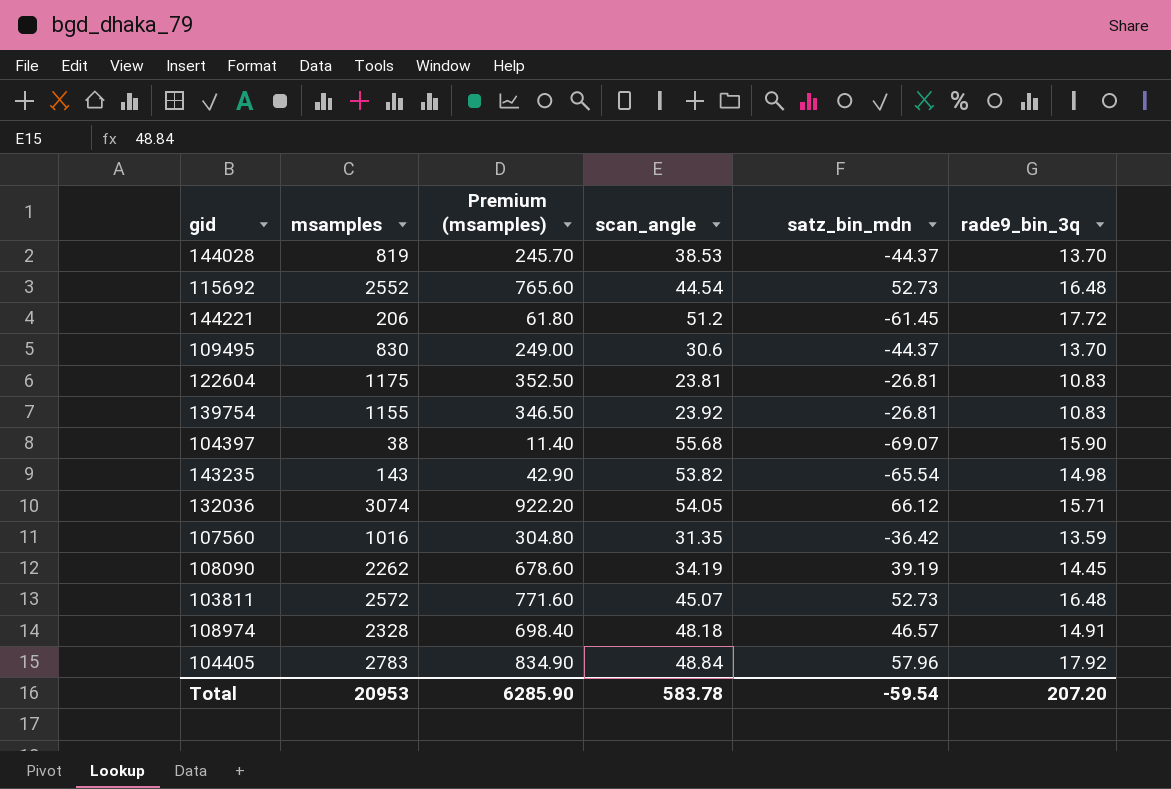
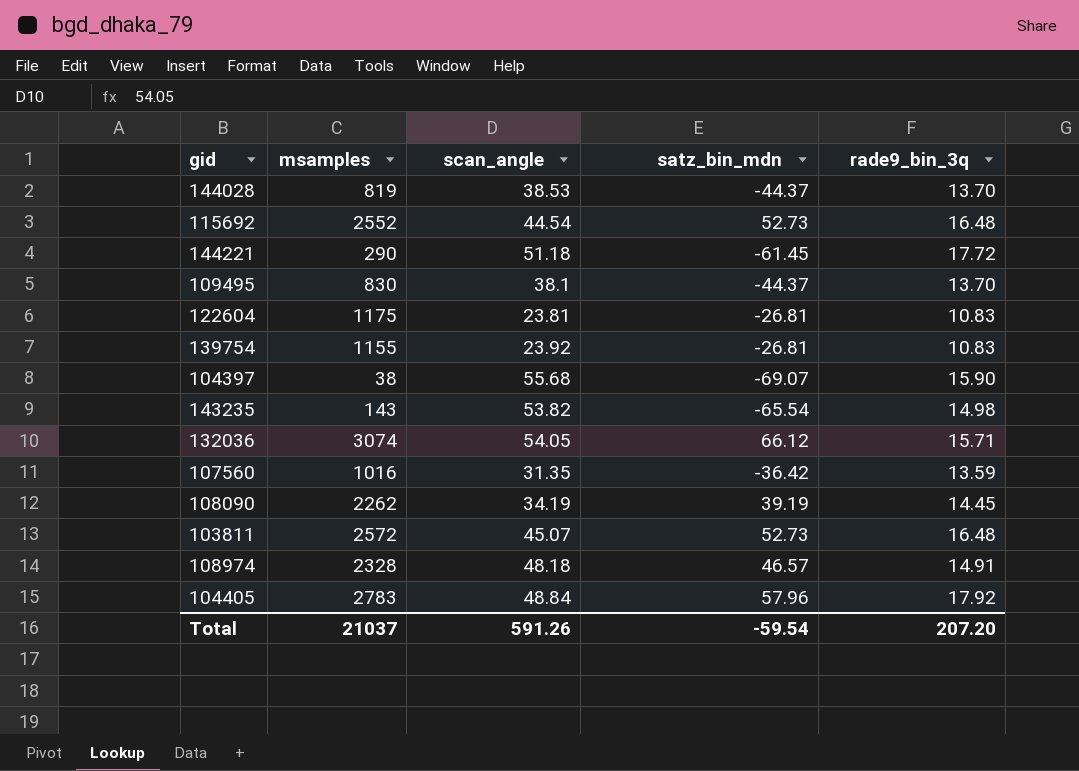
column Premium (msamples) | formula: [msamples] * 0.3 -> none
144221 | msamples: 206 -> 290
144221 | scan_angle: 51.2 -> 51.18
109495 | scan_angle: 30.6 -> 38.1
Total | msamples: 20953 -> 21037
Total | scan_angle: 583.78 -> 591.26

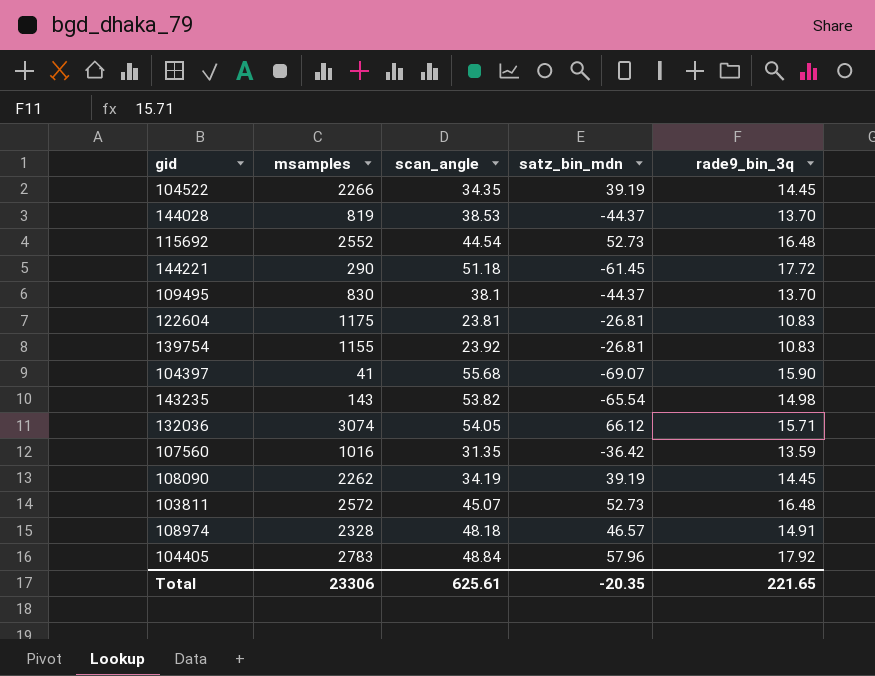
row 104522: none -> 2266 | 34.35 | 39.19 | 14.45
104397 | msamples: 38 -> 41
Total | msamples: 21037 -> 23306
Total | scan_angle: 591.26 -> 625.61
Total | satz_bin_mdn: -59.54 -> -20.35
Total | rade9_bin_3q: 207.20 -> 221.65

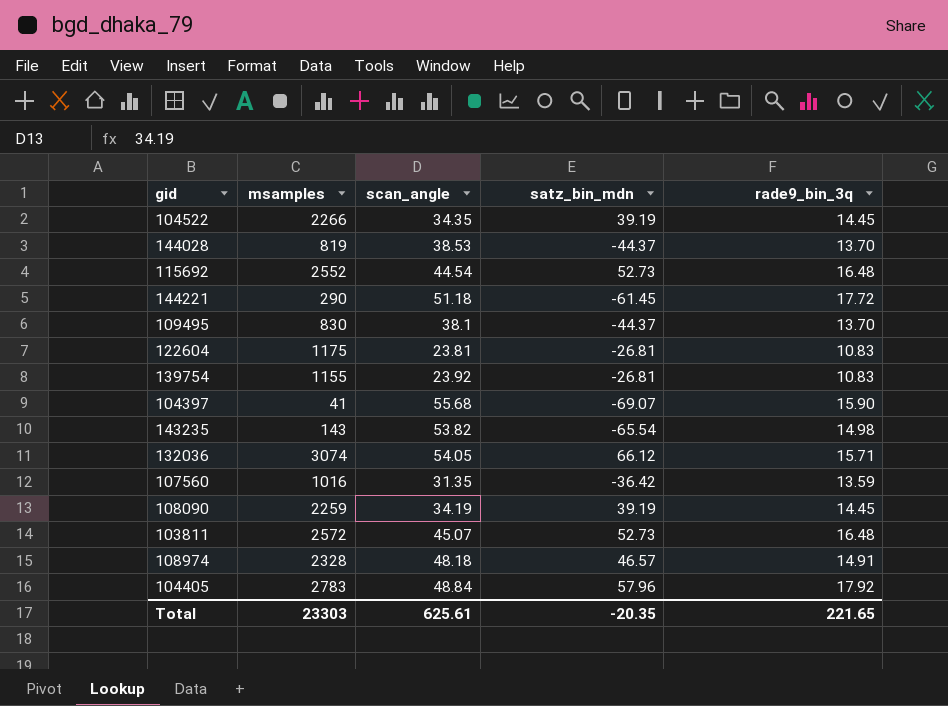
108090 | msamples: 2262 -> 2259
Total | msamples: 23306 -> 23303

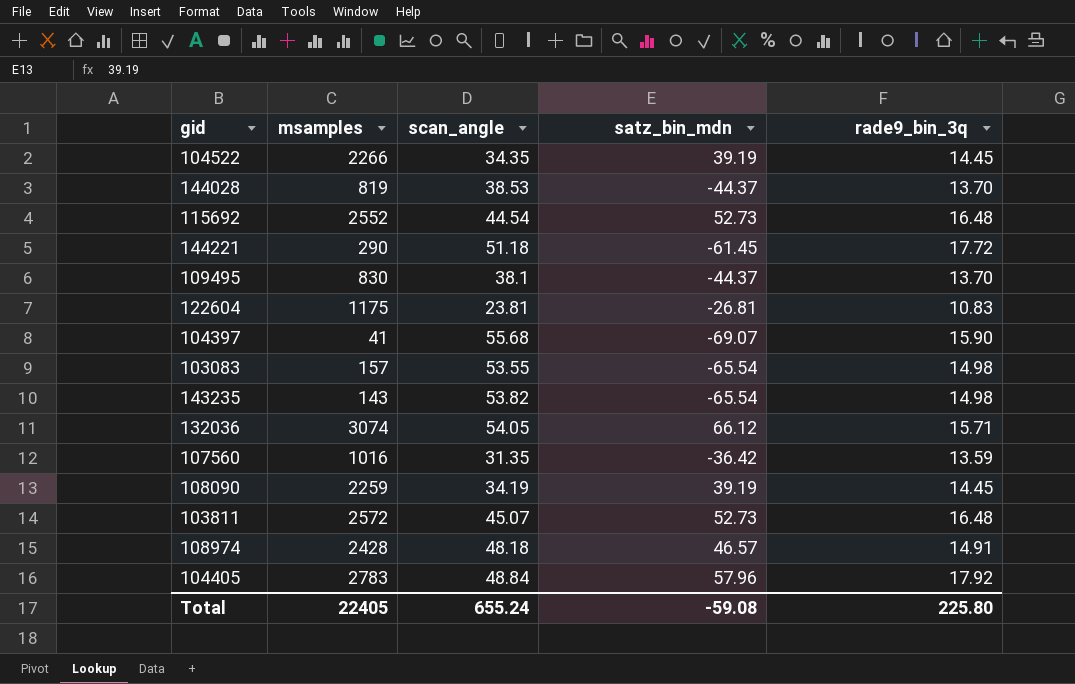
row 139754: 1155 | 23.92 | -26.81 | 10.83 -> none
row 103083: none -> 157 | 53.55 | -65.54 | 14.98
108974 | msamples: 2328 -> 2428
Total | msamples: 23303 -> 22405
Total | scan_angle: 625.61 -> 655.24
Total | satz_bin_mdn: -20.35 -> -59.08
Total | rade9_bin_3q: 221.65 -> 225.80

